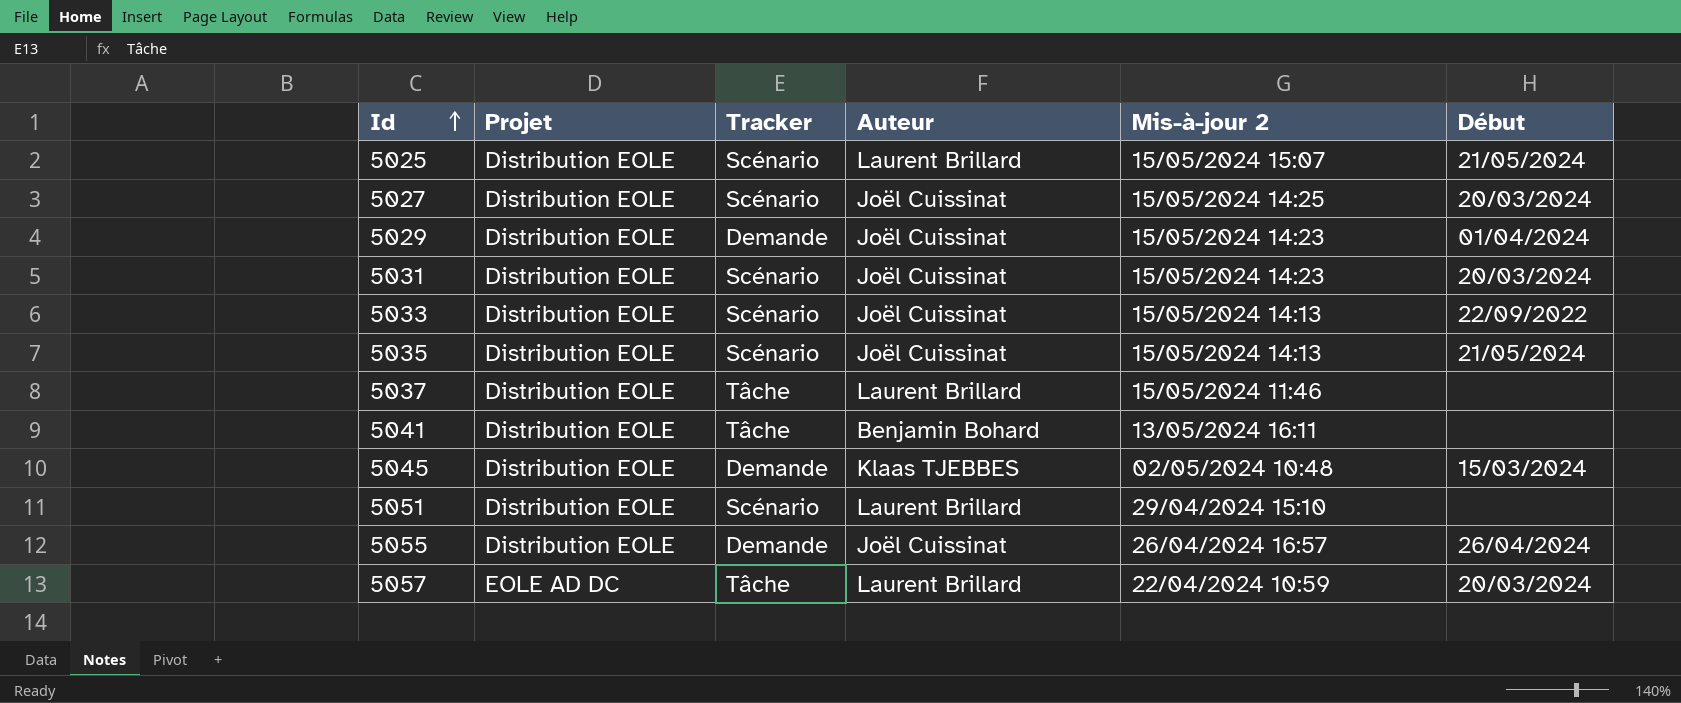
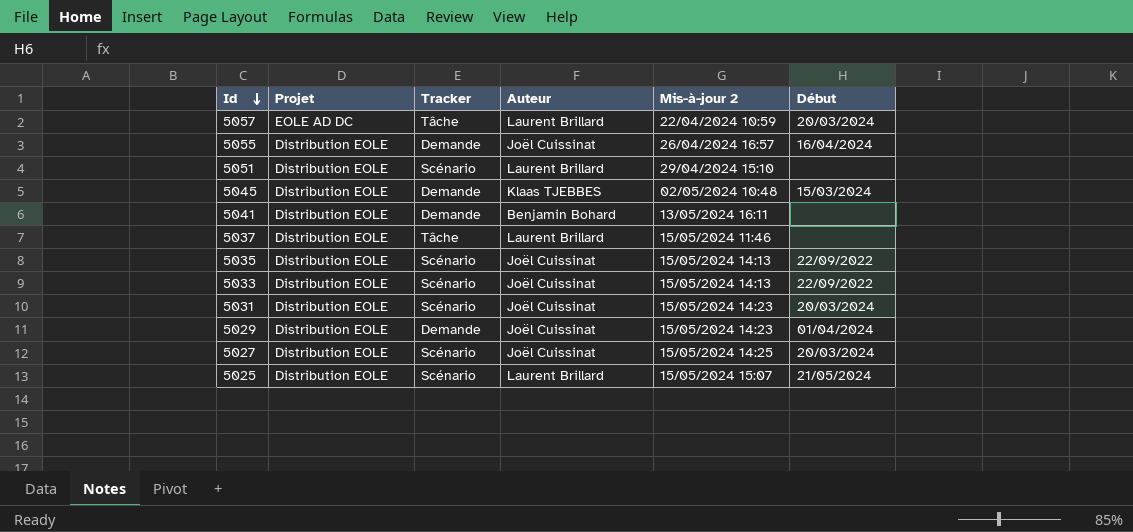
row order: Id ascending -> Id descending
5055 | Début: 26/04/2024 -> 16/04/2024
5041 | Tracker: Tâche -> Demande
5035 | Début: 21/05/2024 -> 22/09/2022

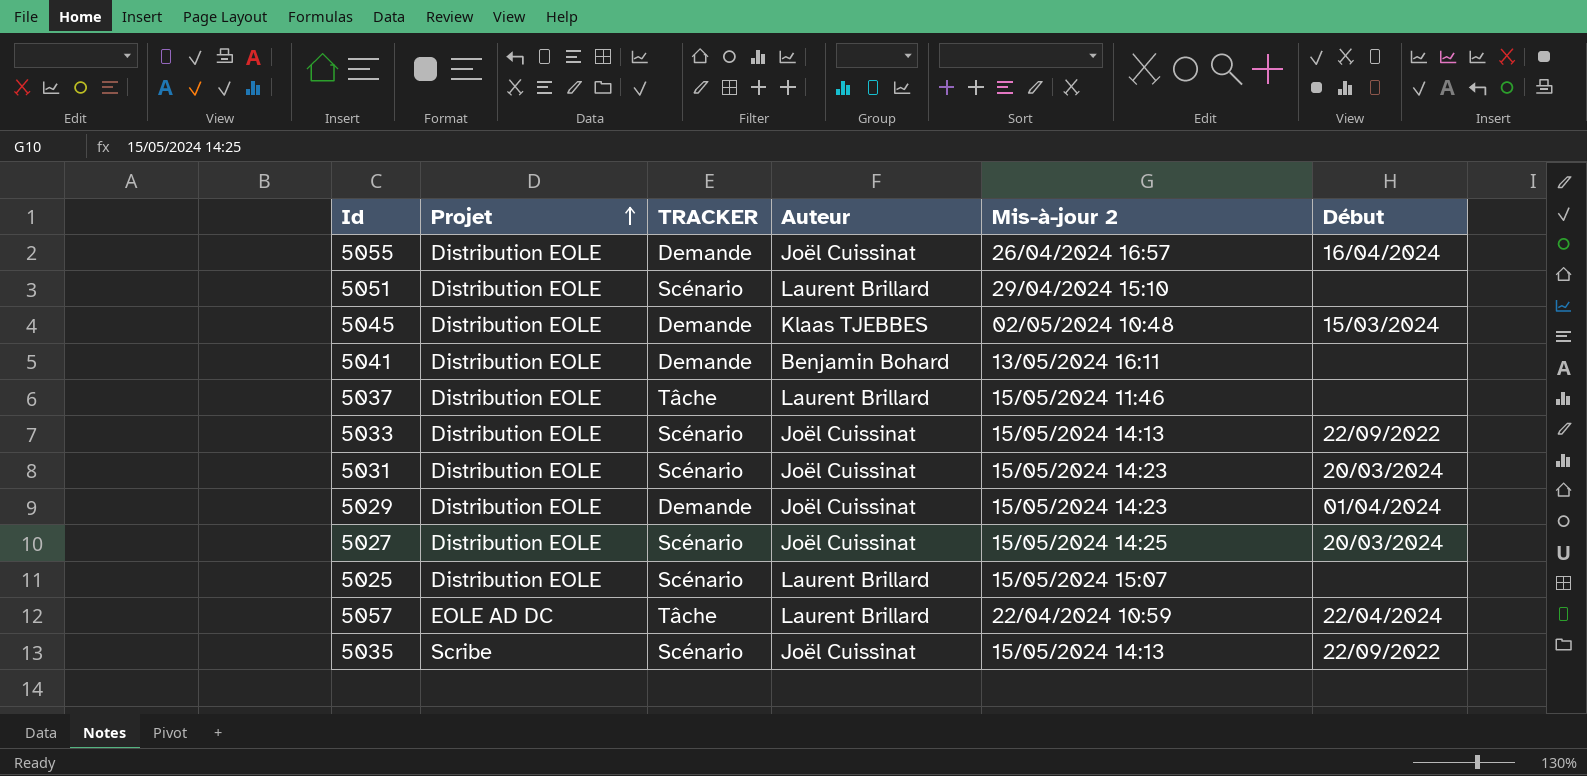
row order: Id descending -> Projet ascending
column name: Tracker -> TRACKER
5025 | Début: 21/05/2024 -> none
5057 | Début: 20/03/2024 -> 22/04/2024
5035 | Projet: Distribution EOLE -> Scribe

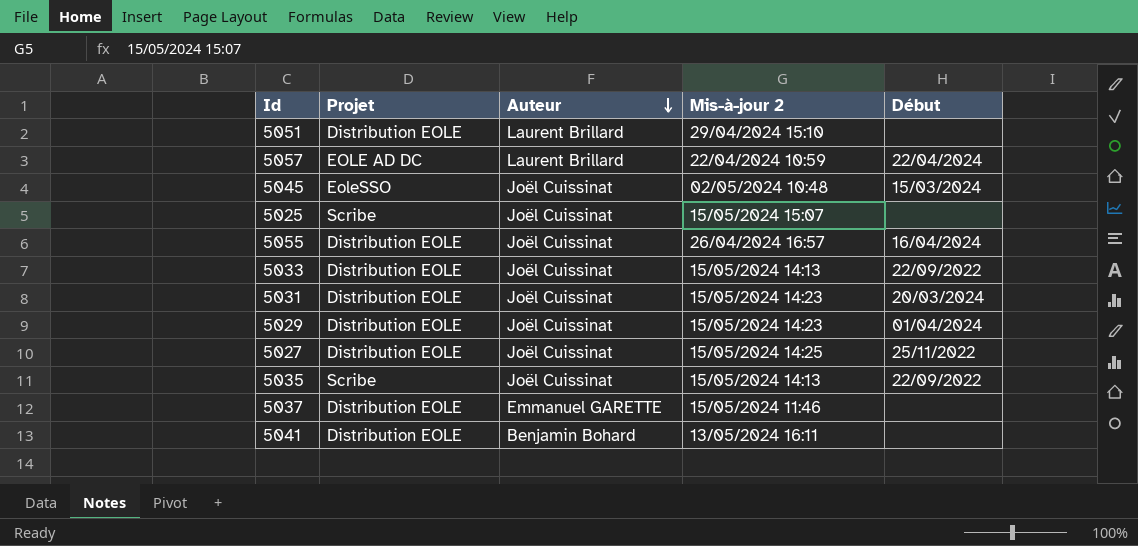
row order: Projet ascending -> Auteur descending
column TRACKER | position: 3 -> none
5045 | Projet: Distribution EOLE -> EoleSSO
5045 | Auteur: Klaas TJEBBES -> Joël Cuissinat
5025 | Projet: Distribution EOLE -> Scribe
5025 | Auteur: Laurent Brillard -> Joël Cuissinat
5027 | Début: 20/03/2024 -> 25/11/2022
5037 | Auteur: Laurent Brillard -> Emmanuel GARETTE

